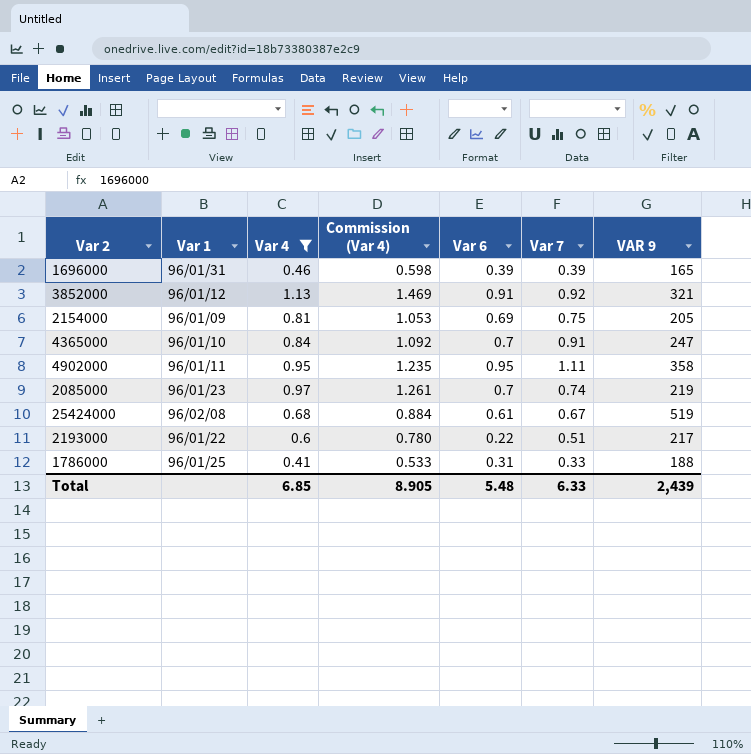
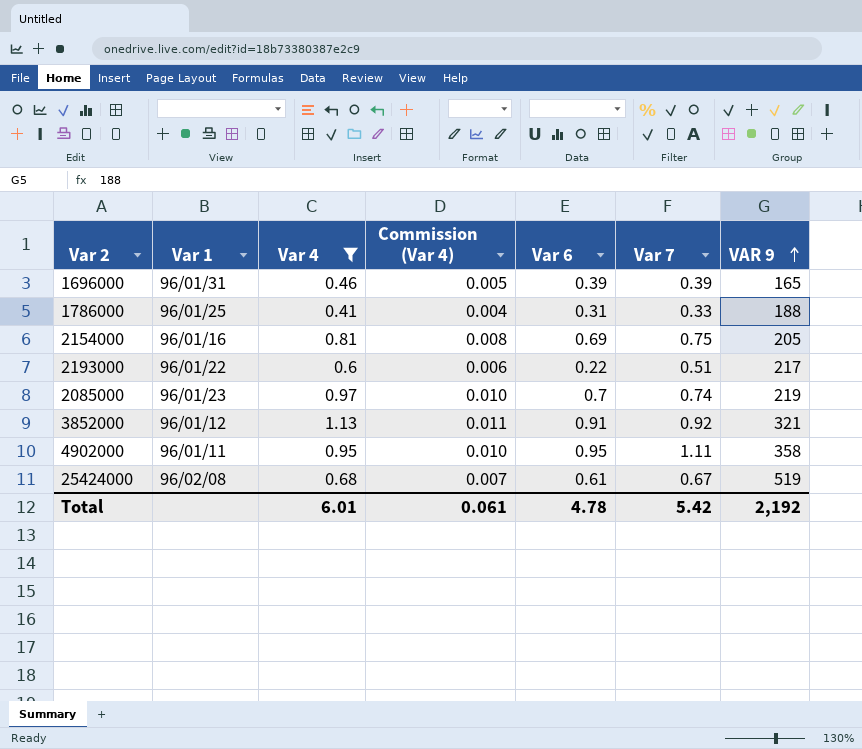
row order: none -> VAR 9 ascending
column Commission (Var 4) | formula: [Var 4] * 1.3 -> [Var 4] * 0.01
row 4365000: 96/01/10 | 0.84 | 1.092 | 0.7 | 0.91 | 247 -> none
2154000 | Var 1: 96/01/09 -> 96/01/16
Total | Var 4: 6.85 -> 6.01
Total | Commission (Var 4): 8.905 -> 0.061
Total | Var 6: 5.48 -> 4.78
Total | Var 7: 6.33 -> 5.42
Total | VAR 9: 2,439 -> 2,192

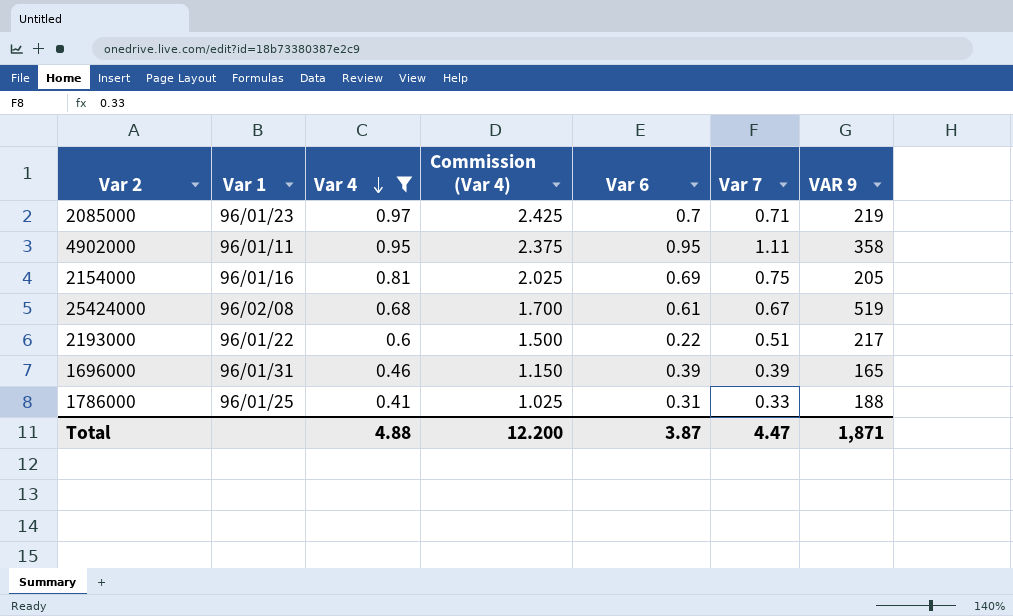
row order: VAR 9 ascending -> Var 4 descending
column Commission (Var 4) | formula: [Var 4] * 0.01 -> [Var 4] * 2.5
row 3852000: 96/01/12 | 1.13 | 0.011 | 0.91 | 0.92 | 321 -> none
2085000 | Var 7: 0.74 -> 0.71
Total | Var 4: 6.01 -> 4.88
Total | Commission (Var 4): 0.061 -> 12.200
Total | Var 6: 4.78 -> 3.87
Total | Var 7: 5.42 -> 4.47
Total | VAR 9: 2,192 -> 1,871

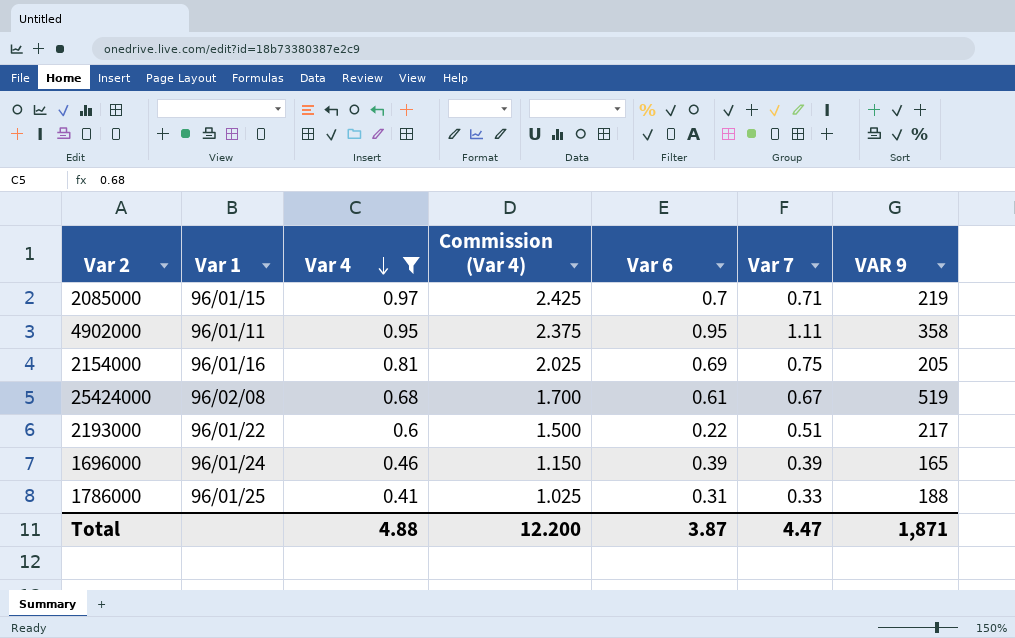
2085000 | Var 1: 96/01/23 -> 96/01/15
1696000 | Var 1: 96/01/31 -> 96/01/24

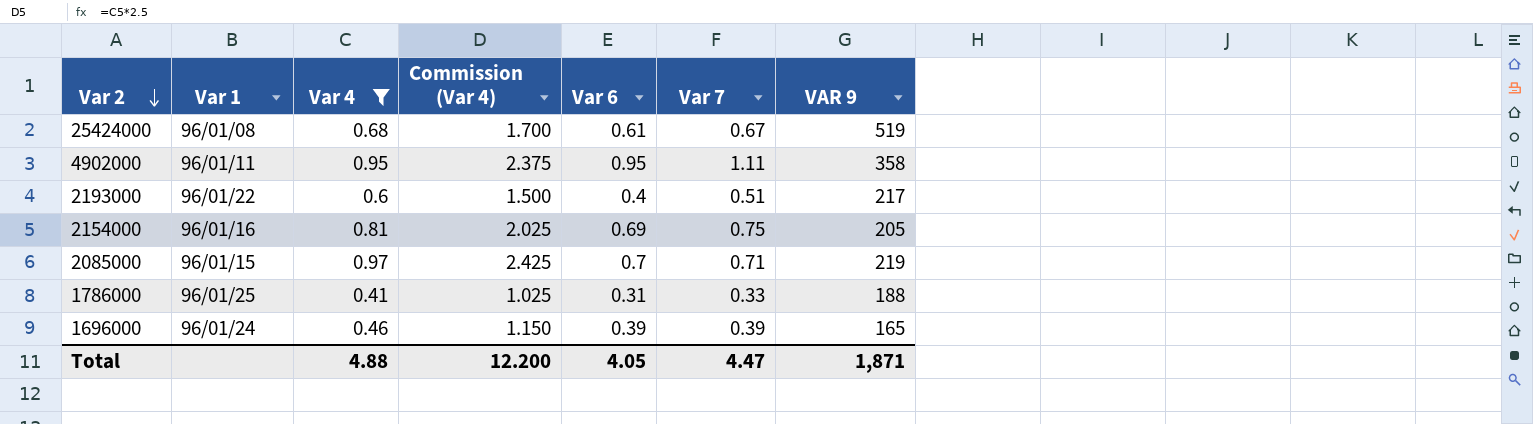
row order: Var 4 descending -> Var 2 descending
25424000 | Var 1: 96/02/08 -> 96/01/08
2193000 | Var 6: 0.22 -> 0.4
Total | Var 6: 3.87 -> 4.05

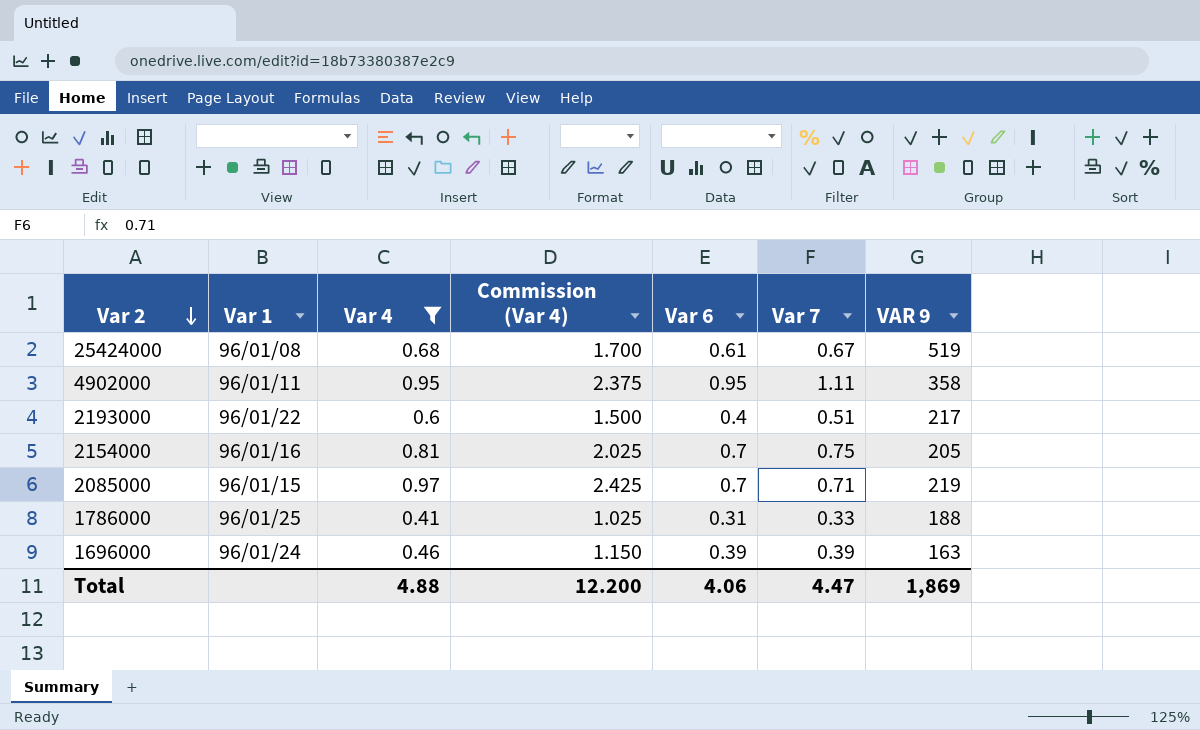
2154000 | Var 6: 0.69 -> 0.7
1696000 | VAR 9: 165 -> 163
Total | Var 6: 4.05 -> 4.06
Total | VAR 9: 1,871 -> 1,869

